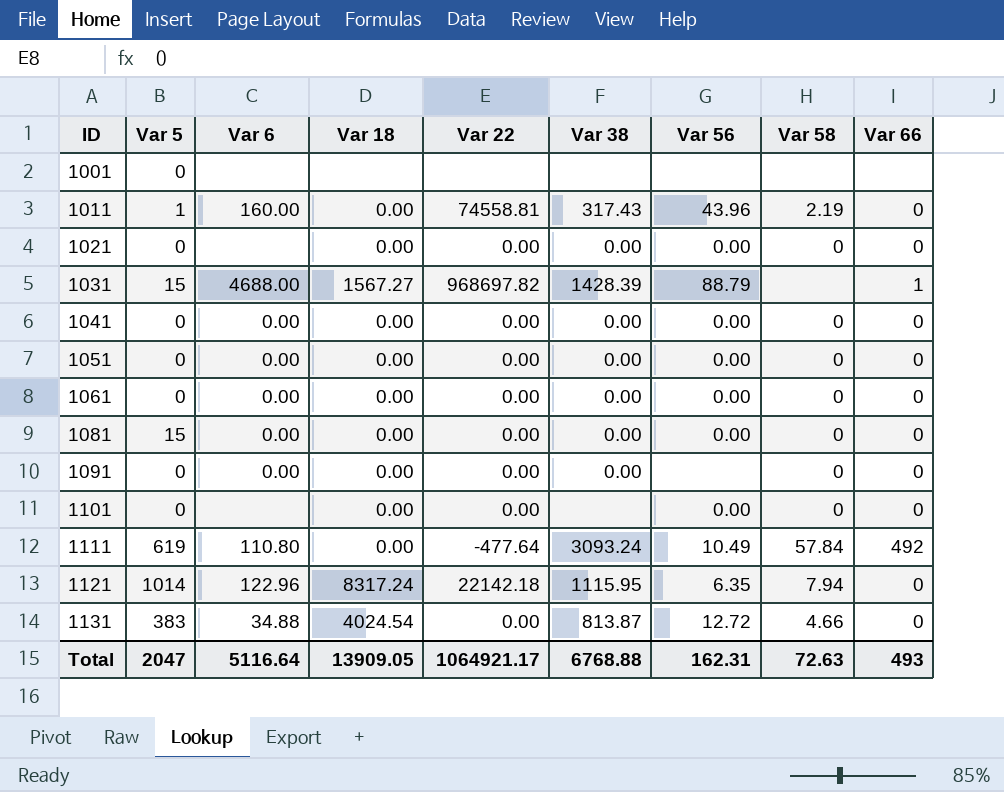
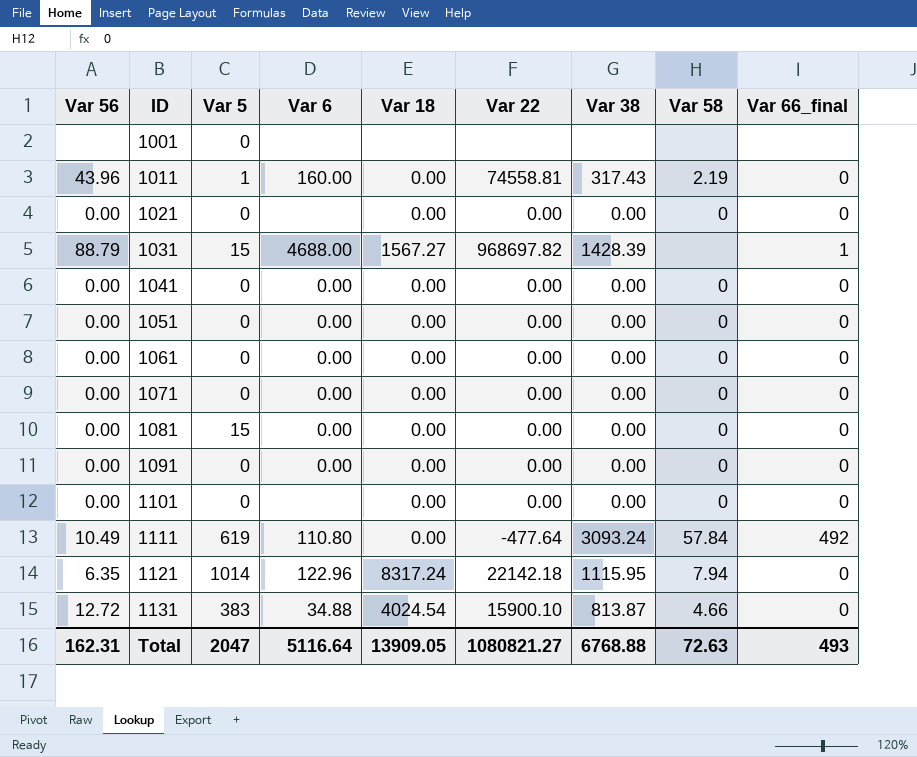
column Var 56 | position: 7 -> 1
column name: Var 66 -> Var 66_final
row 1071: none -> 0.00 | 0 | 0.00 | 0.00 | 0.00 | 0.00 | 0 | 0
1091 | Var 56: none -> 0.00
1101 | Var 38: none -> 0.00
1131 | Var 22: 0.00 -> 15900.10
Total | Var 22: 1064921.17 -> 1080821.27

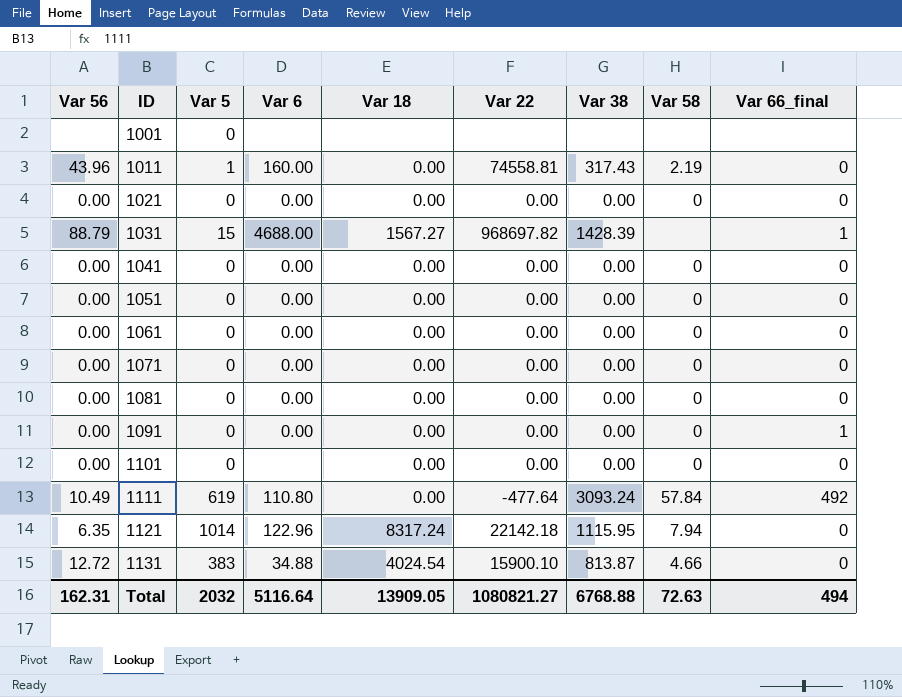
1021 | Var 6: none -> 0.00
1081 | Var 5: 15 -> 0
1091 | Var 66_final: 0 -> 1
Total | Var 5: 2047 -> 2032
Total | Var 66_final: 493 -> 494

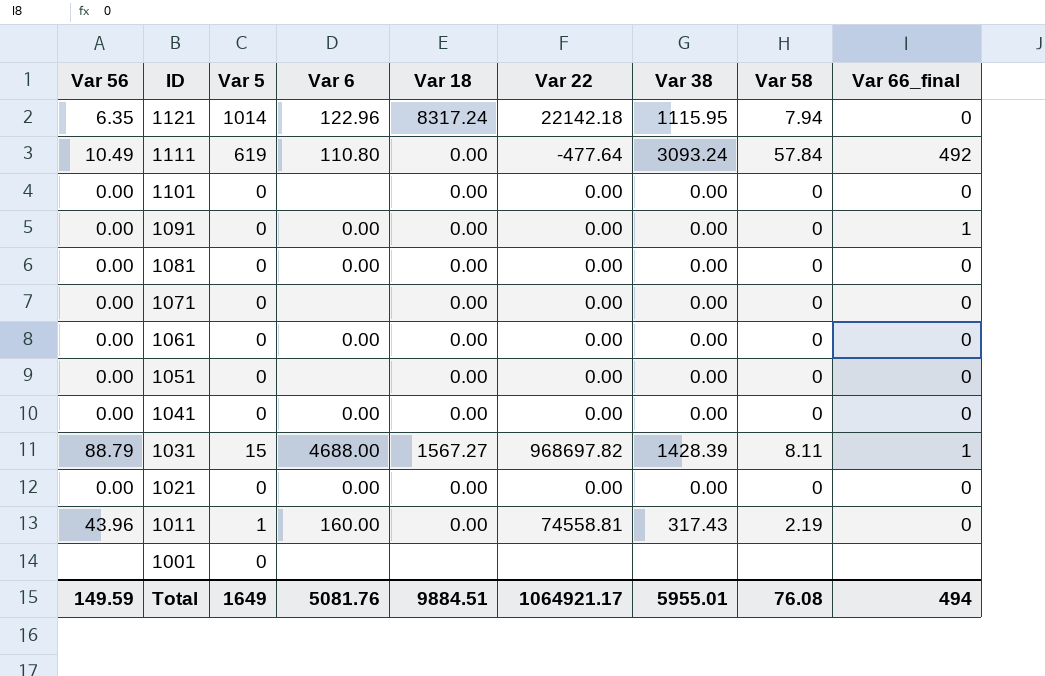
row order: ID ascending -> ID descending
row 1131: 12.72 | 383 | 34.88 | 4024.54 | 15900.10 | 813.87 | 4.66 | 0 -> none
1071 | Var 6: 0.00 -> none
1051 | Var 6: 0.00 -> none
1031 | Var 58: none -> 8.11
Total | Var 56: 162.31 -> 149.59
Total | Var 5: 2032 -> 1649
Total | Var 6: 5116.64 -> 5081.76
Total | Var 18: 13909.05 -> 9884.51
Total | Var 22: 1080821.27 -> 1064921.17
Total | Var 38: 6768.88 -> 5955.01
Total | Var 58: 72.63 -> 76.08

